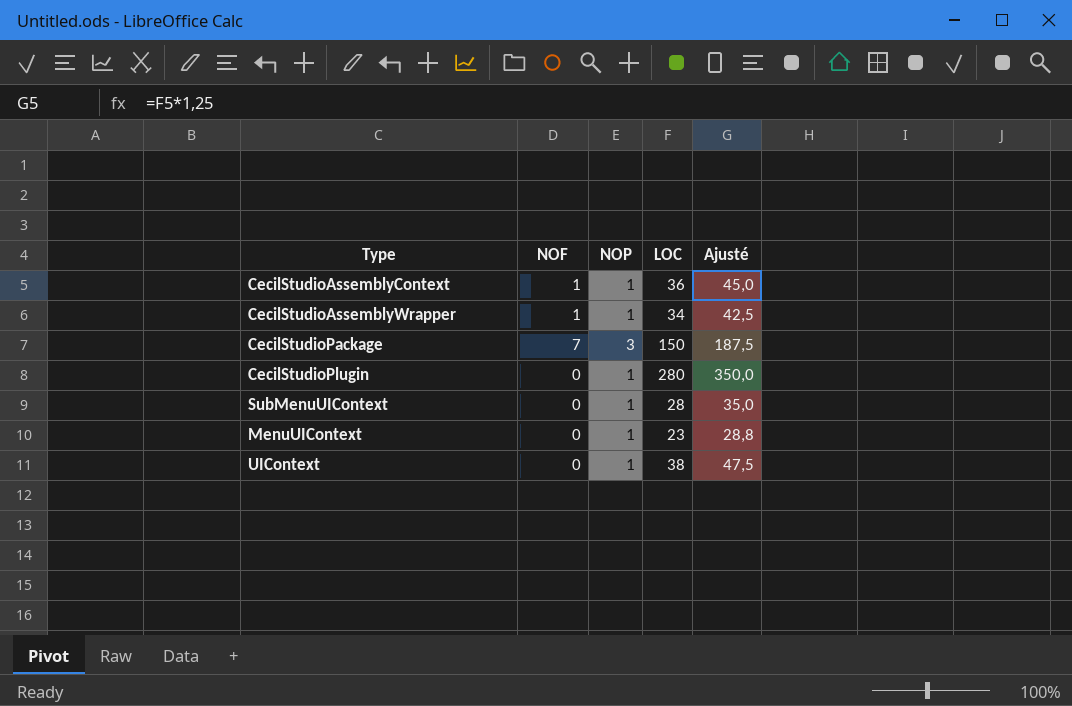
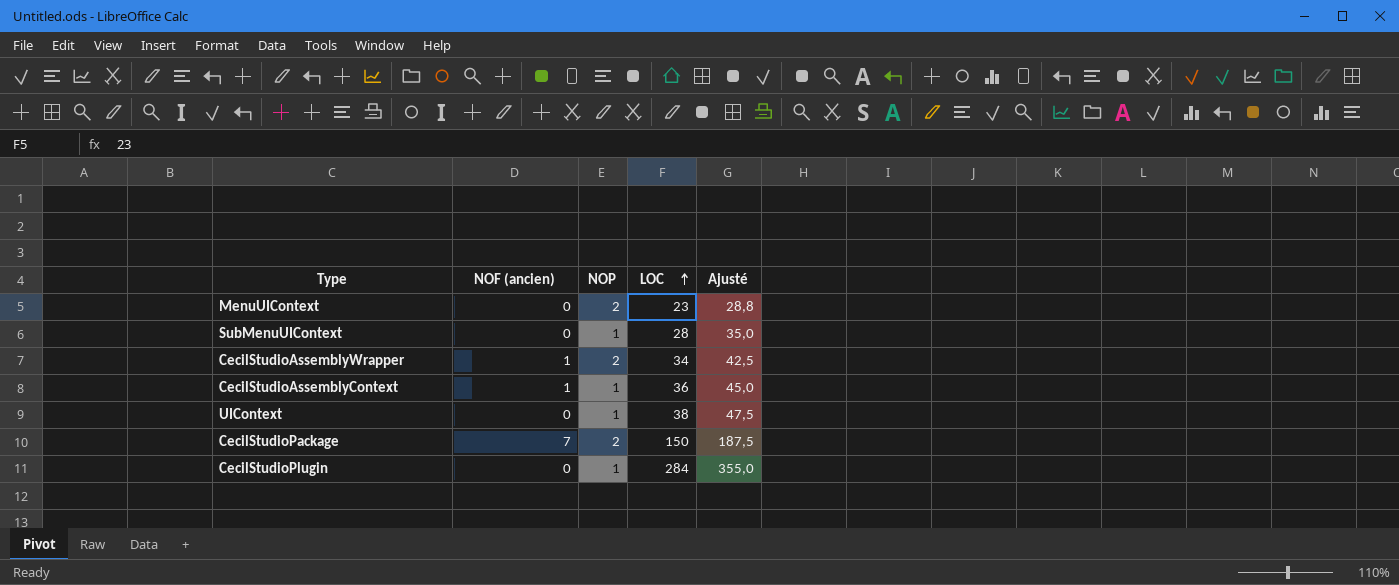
row order: none -> LOC ascending
column name: NOF -> NOF (ancien)
MenuUIContext | NOP: 1 -> 2
CecilStudioAssemblyWrapper | NOP: 1 -> 2
CecilStudioPackage | NOP: 3 -> 2
CecilStudioPlugin | LOC: 280 -> 284
CecilStudioPlugin | Ajusté: 350,0 -> 355,0

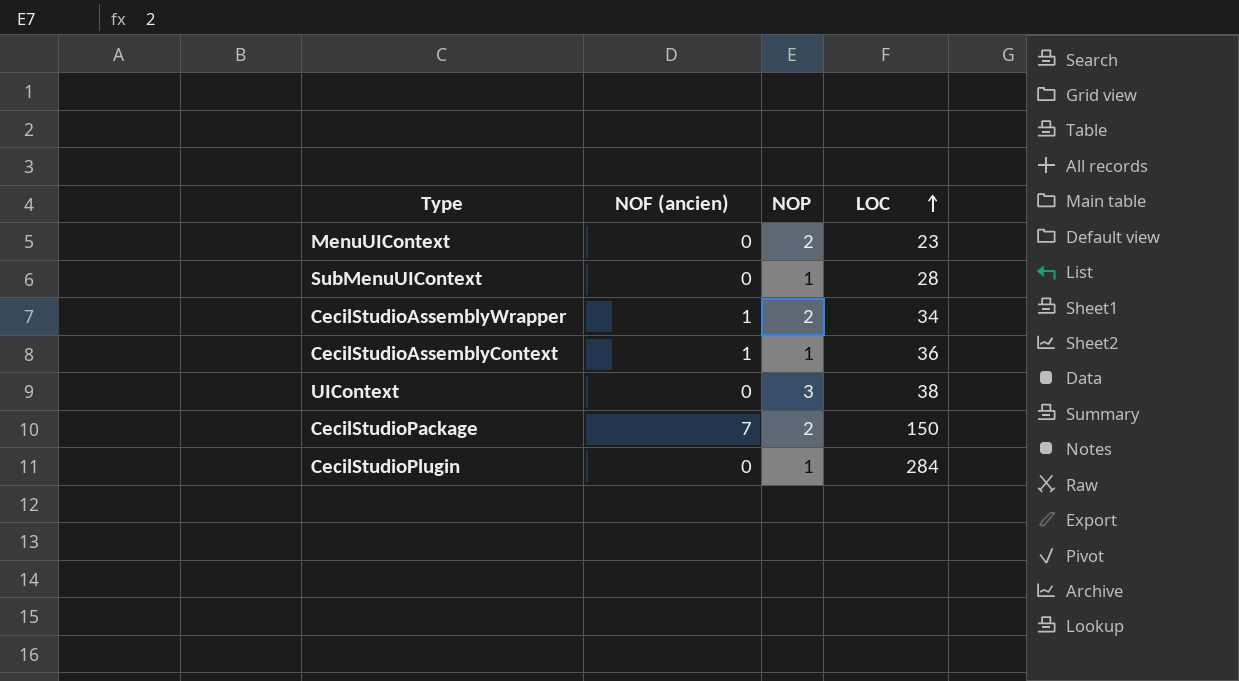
column Ajusté | formula: [LOC] * 1,25 -> none
UIContext | NOP: 1 -> 3

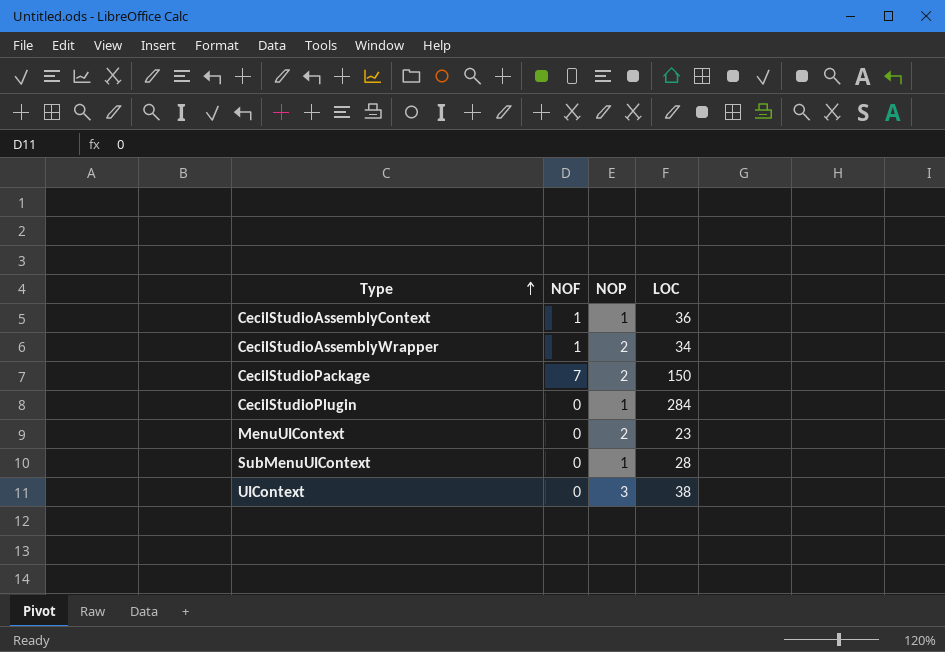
row order: LOC ascending -> Type ascending
column name: NOF (ancien) -> NOF

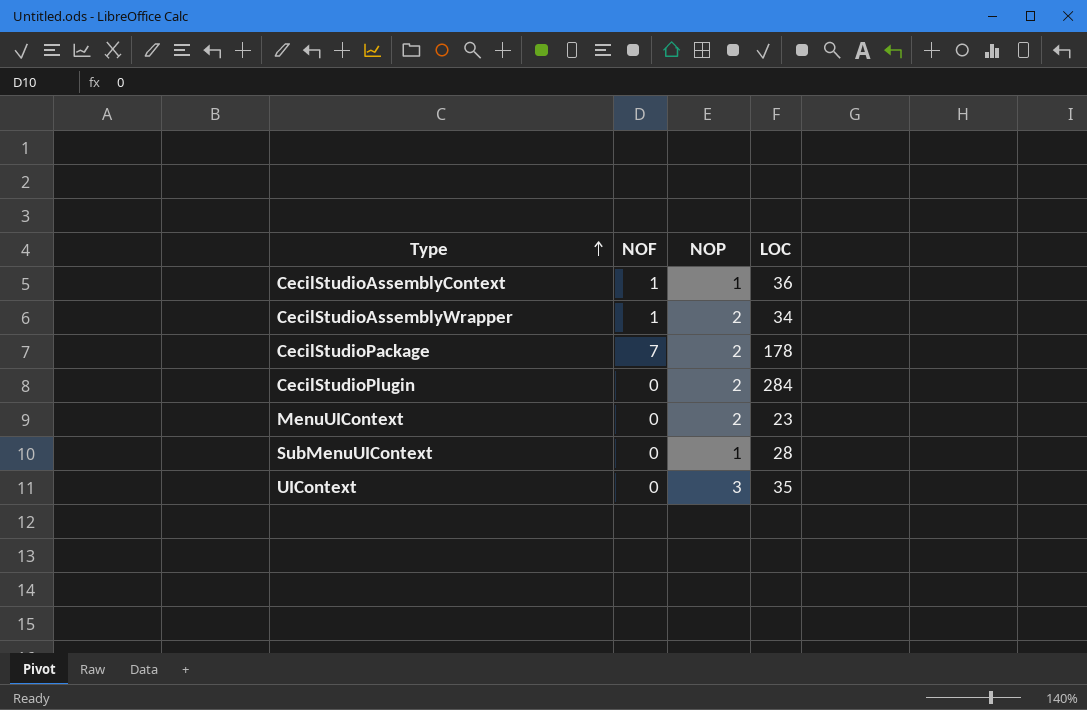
CecilStudioPackage | LOC: 150 -> 178
CecilStudioPlugin | NOP: 1 -> 2
UIContext | LOC: 38 -> 35

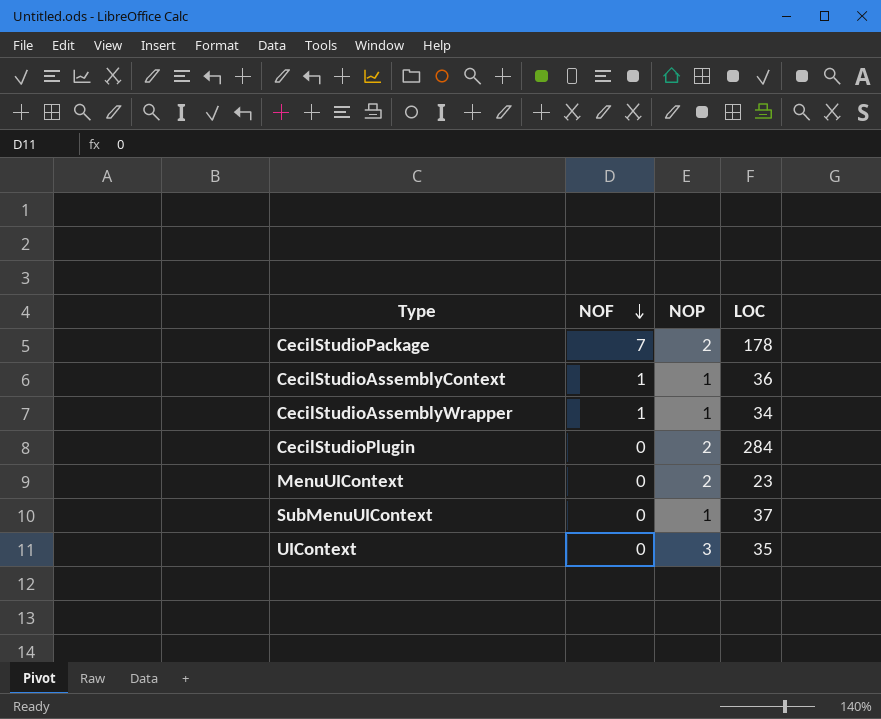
row order: Type ascending -> NOF descending
CecilStudioAssemblyWrapper | NOP: 2 -> 1
SubMenuUIContext | LOC: 28 -> 37

